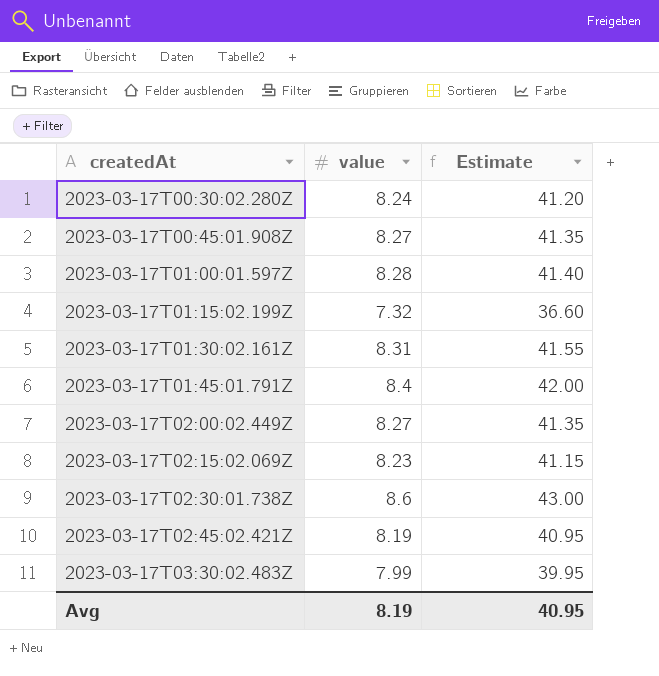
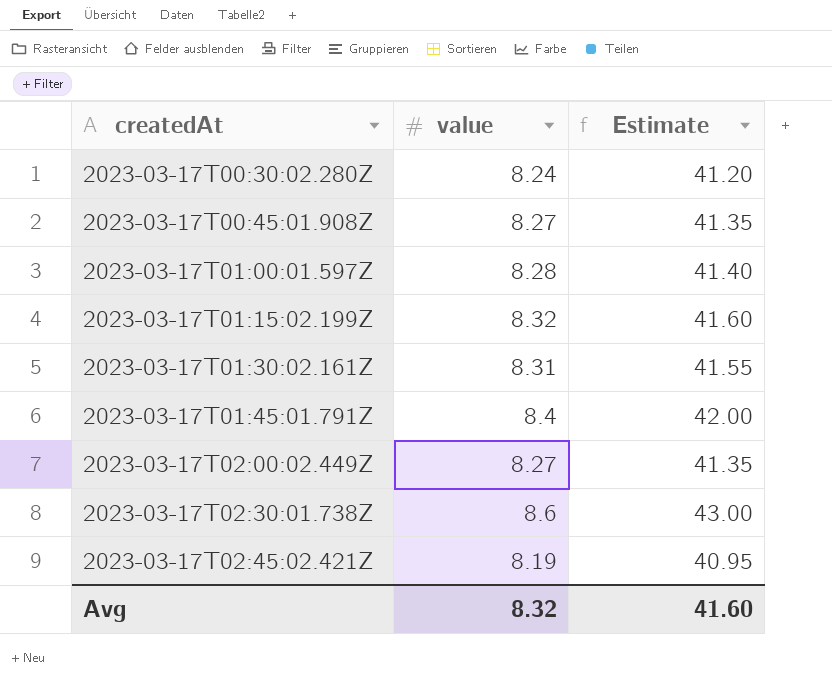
row 2023-03-17T02:15:02.069Z: 8.23 | 41.15 -> none
row 2023-03-17T03:30:02.483Z: 7.99 | 39.95 -> none
2023-03-17T01:15:02.199Z | value: 7.32 -> 8.32
2023-03-17T01:15:02.199Z | Estimate: 36.60 -> 41.60
Avg | value: 8.19 -> 8.32
Avg | Estimate: 40.95 -> 41.60

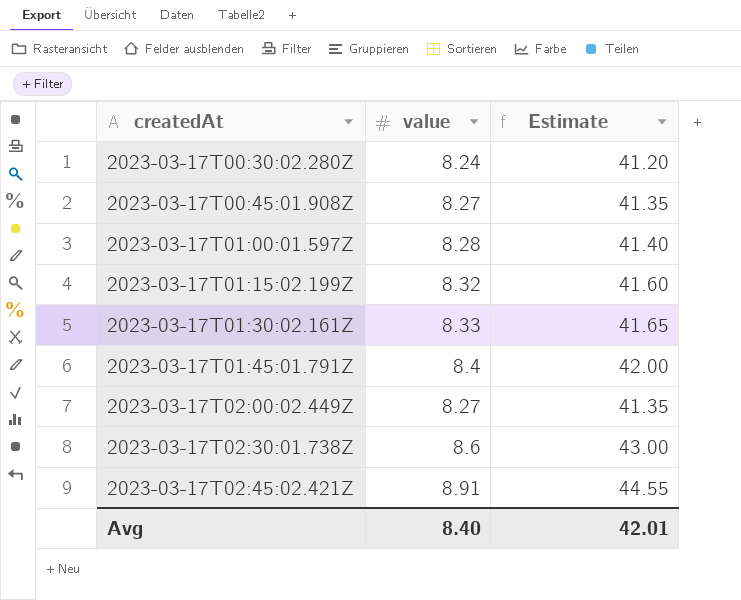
2023-03-17T01:30:02.161Z | value: 8.31 -> 8.33
2023-03-17T01:30:02.161Z | Estimate: 41.55 -> 41.65
2023-03-17T02:45:02.421Z | value: 8.19 -> 8.91
2023-03-17T02:45:02.421Z | Estimate: 40.95 -> 44.55
Avg | value: 8.32 -> 8.40
Avg | Estimate: 41.60 -> 42.01

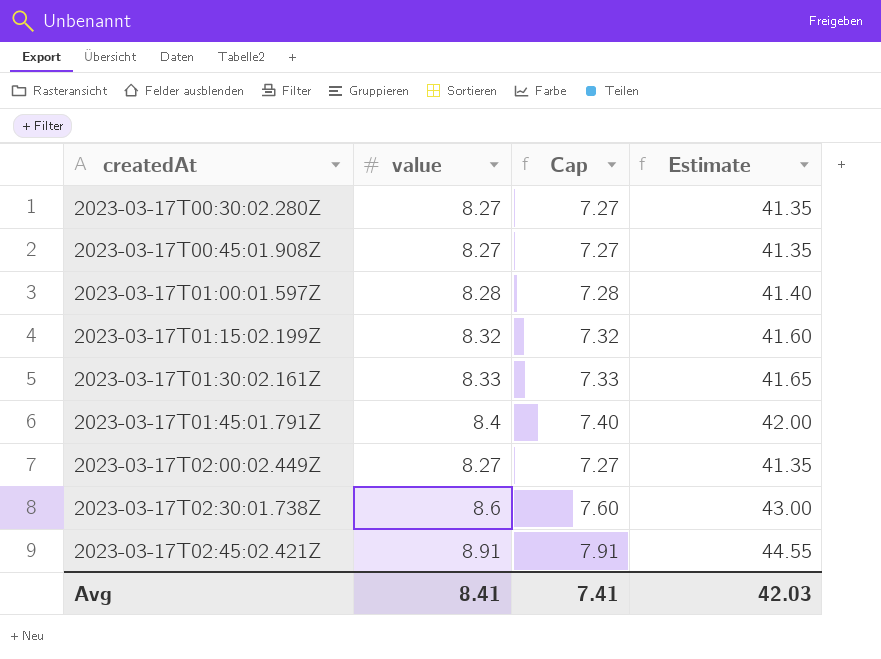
column Cap | formula: none -> [value] - 1
2023-03-17T00:30:02.280Z | value: 8.24 -> 8.27
2023-03-17T00:30:02.280Z | Estimate: 41.20 -> 41.35
Avg | value: 8.40 -> 8.41
Avg | Estimate: 42.01 -> 42.03

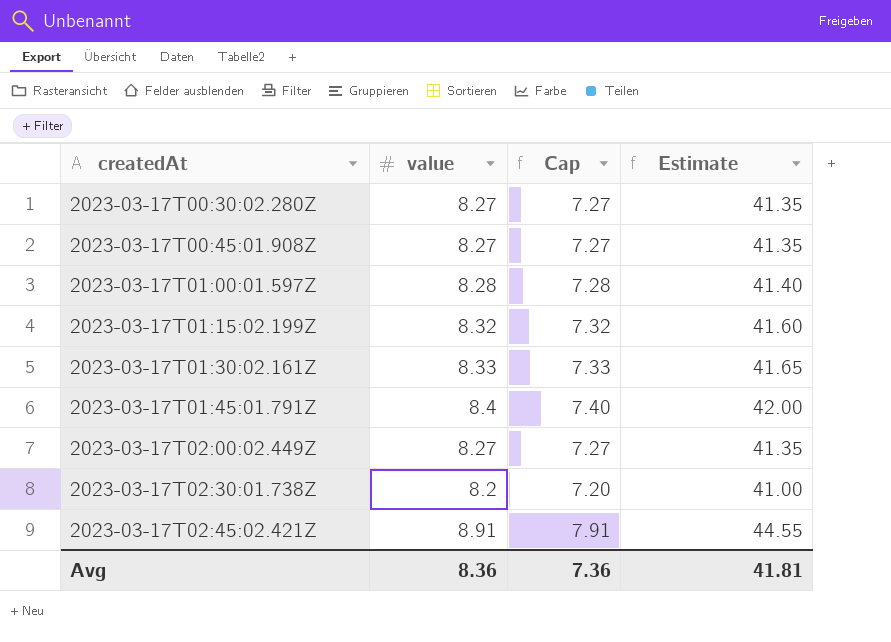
2023-03-17T02:30:01.738Z | value: 8.6 -> 8.2
2023-03-17T02:30:01.738Z | Cap: 7.60 -> 7.20
2023-03-17T02:30:01.738Z | Estimate: 43.00 -> 41.00
Avg | value: 8.41 -> 8.36
Avg | Cap: 7.41 -> 7.36
Avg | Estimate: 42.03 -> 41.81

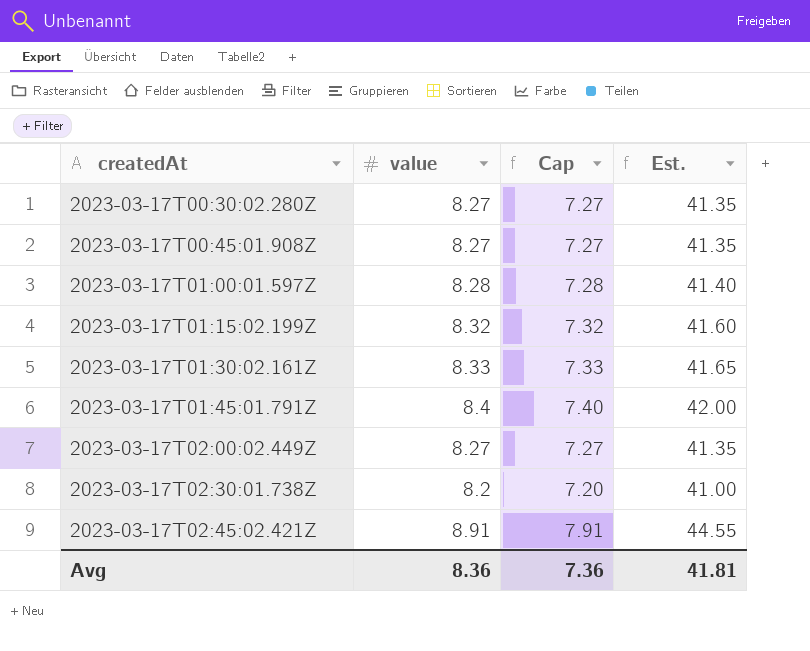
column name: Estimate -> Est.

